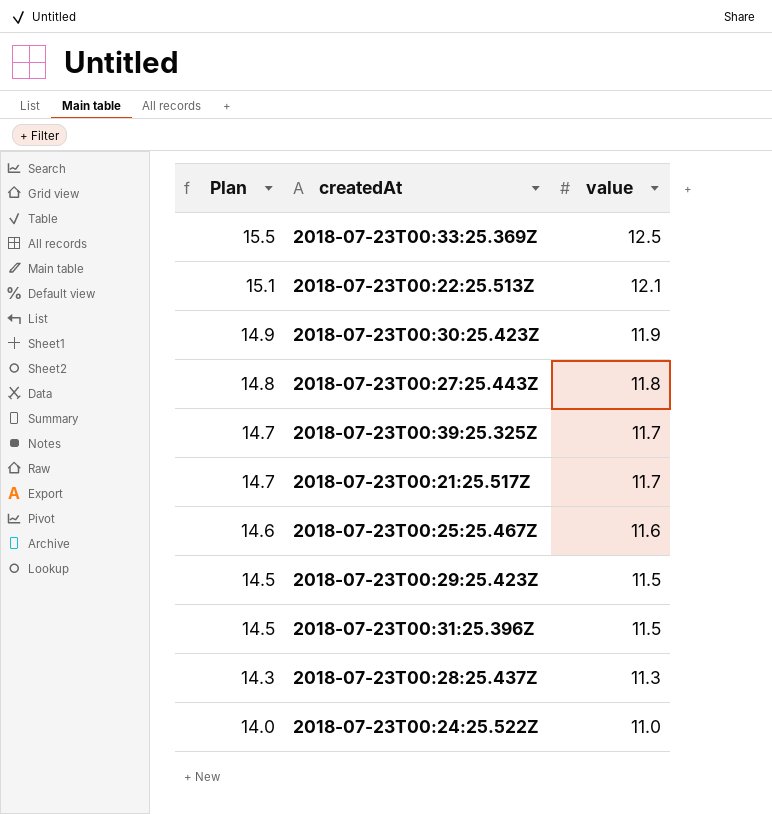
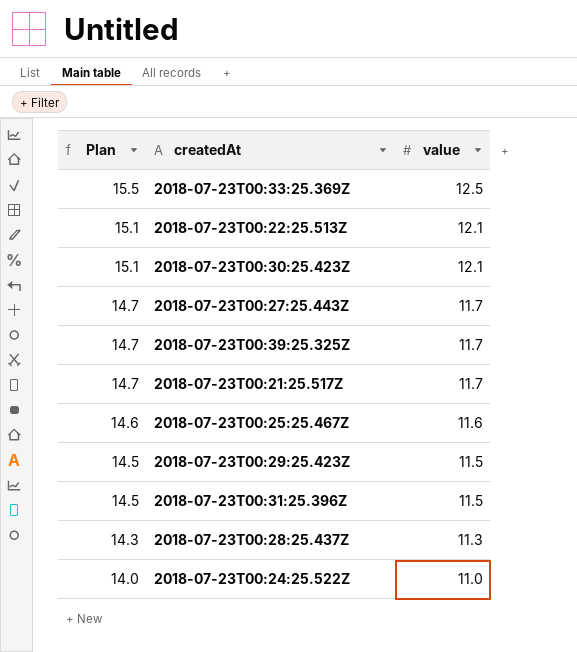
2018-07-23T00:30:25.423Z | Plan: 14.9 -> 15.1
2018-07-23T00:30:25.423Z | value: 11.9 -> 12.1
2018-07-23T00:27:25.443Z | Plan: 14.8 -> 14.7
2018-07-23T00:27:25.443Z | value: 11.8 -> 11.7

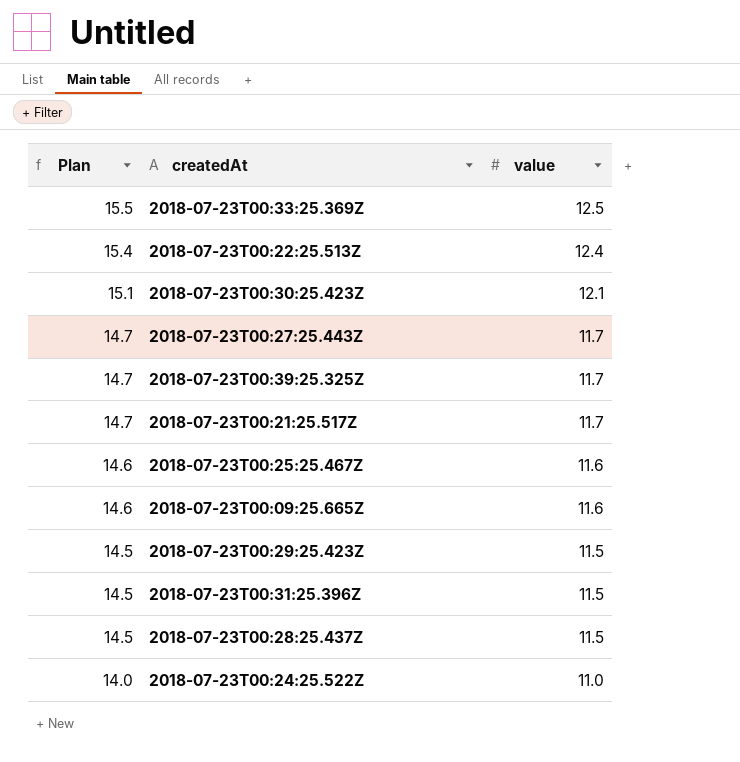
2018-07-23T00:22:25.513Z | Plan: 15.1 -> 15.4
2018-07-23T00:22:25.513Z | value: 12.1 -> 12.4
row 2018-07-23T00:09:25.665Z: none -> 14.6 | 11.6
2018-07-23T00:28:25.437Z | Plan: 14.3 -> 14.5
2018-07-23T00:28:25.437Z | value: 11.3 -> 11.5

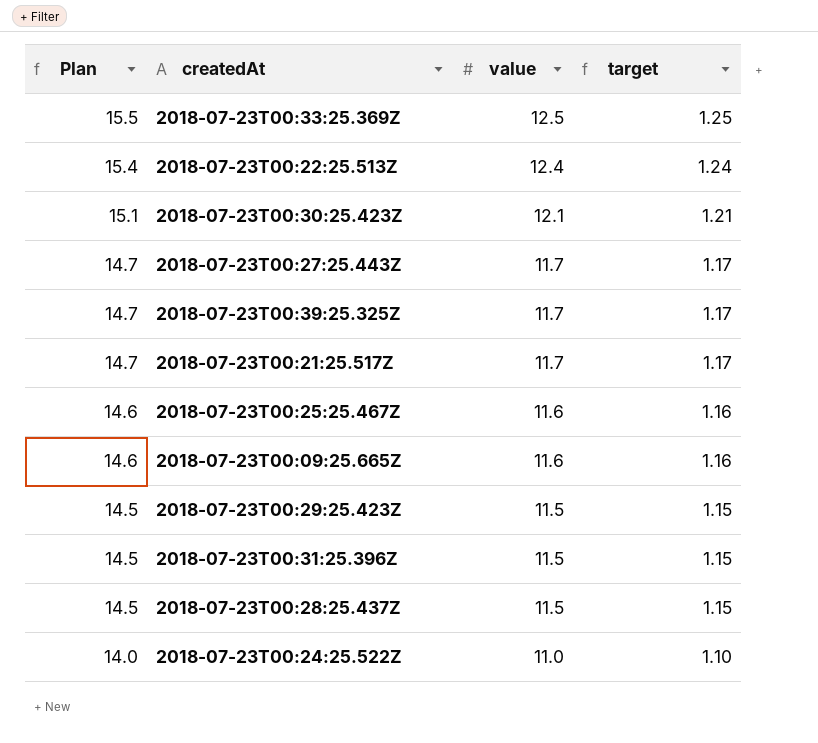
column target | formula: none -> [value] * 0.1

